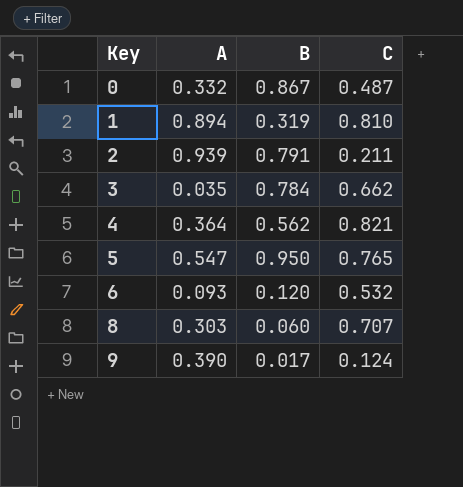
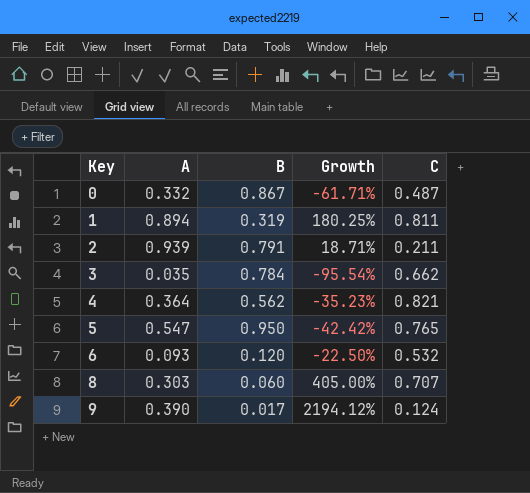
column Growth | formula: none -> ([A] - [B]) / [B]
1 | C: 0.810 -> 0.811

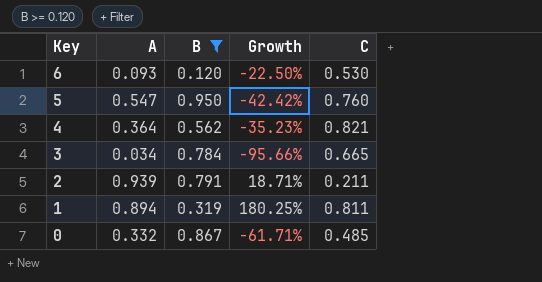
filter: none -> B >= 0.120
row order: Key ascending -> Key descending
6 | C: 0.532 -> 0.530
5 | C: 0.765 -> 0.760
3 | A: 0.035 -> 0.034
3 | Growth: -95.54% -> -95.66%
3 | C: 0.662 -> 0.665
0 | C: 0.487 -> 0.485

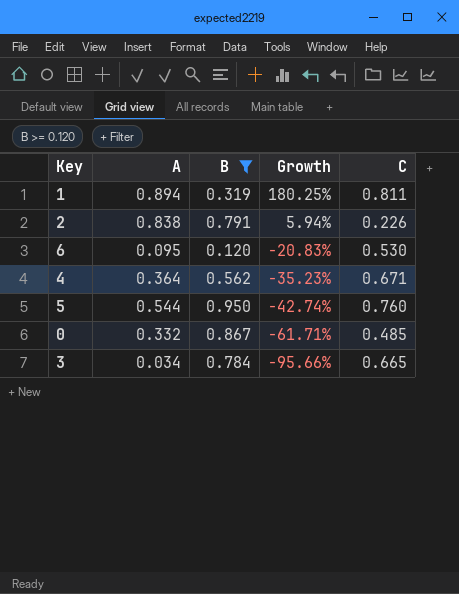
row order: Key descending -> Growth descending
2 | A: 0.939 -> 0.838
2 | Growth: 18.71% -> 5.94%
2 | C: 0.211 -> 0.226
6 | A: 0.093 -> 0.095
6 | Growth: -22.50% -> -20.83%
4 | C: 0.821 -> 0.671
5 | A: 0.547 -> 0.544
5 | Growth: -42.42% -> -42.74%

